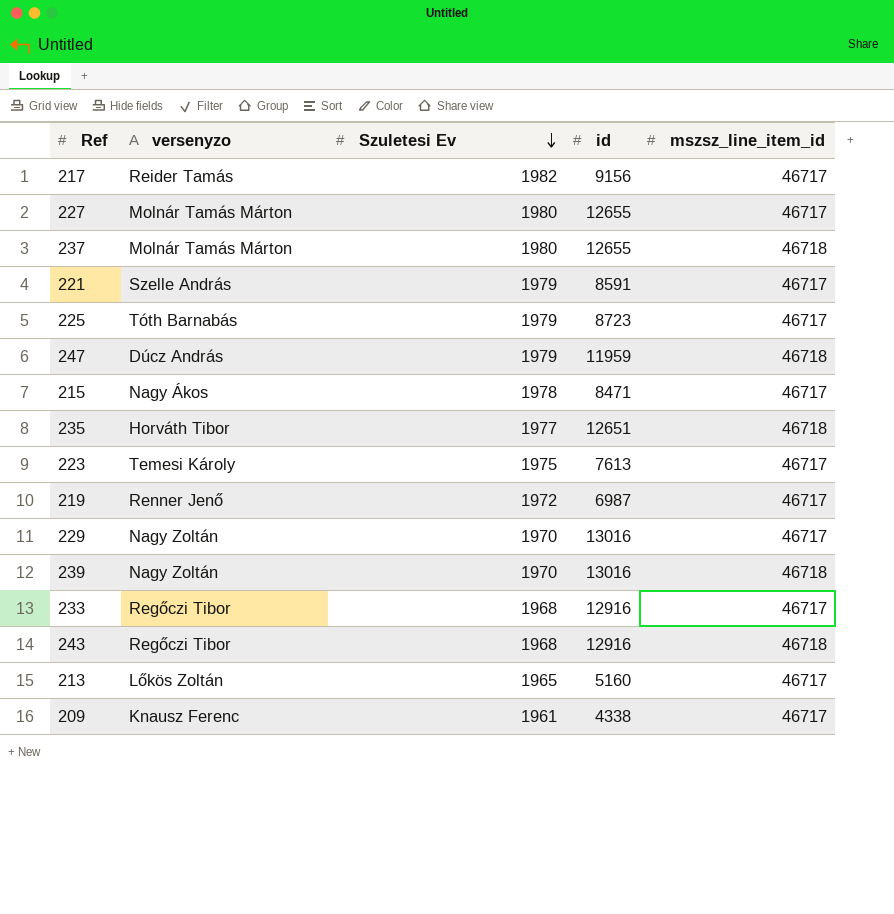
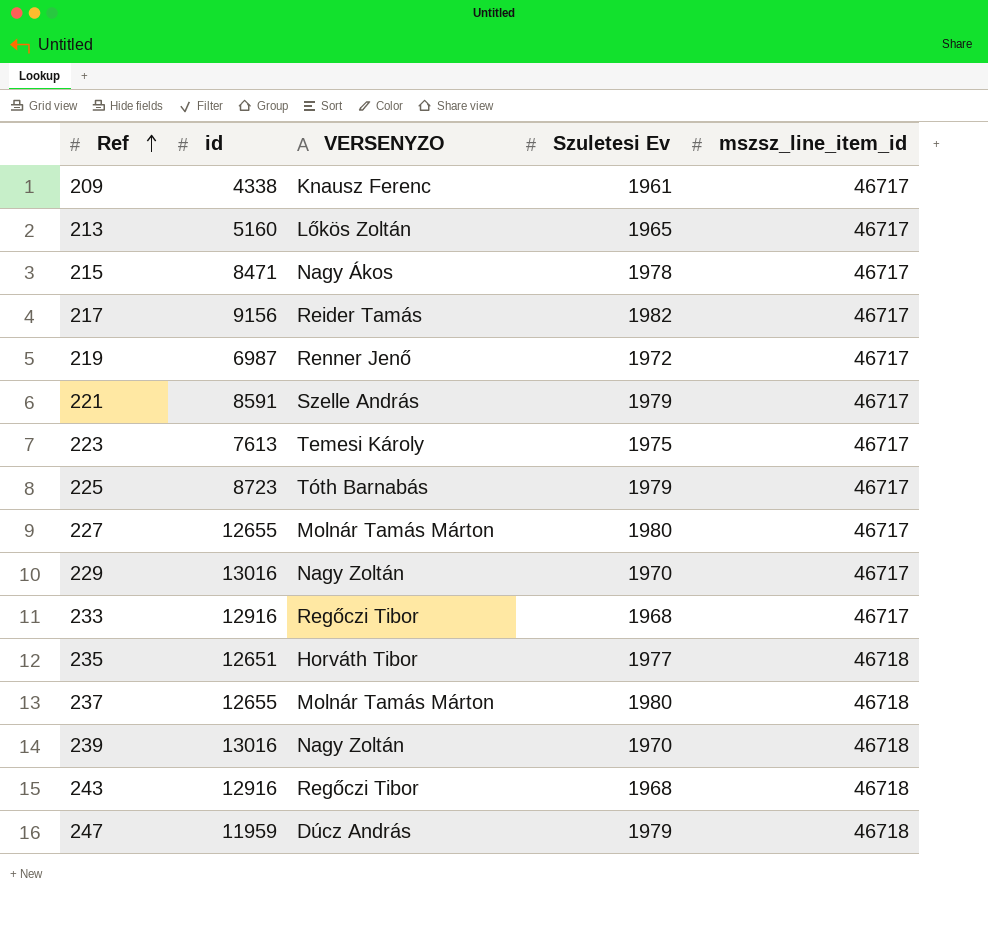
row order: Szuletesi Ev descending -> Ref ascending
column id | position: 4 -> 2
column name: versenyzo -> VERSENYZO

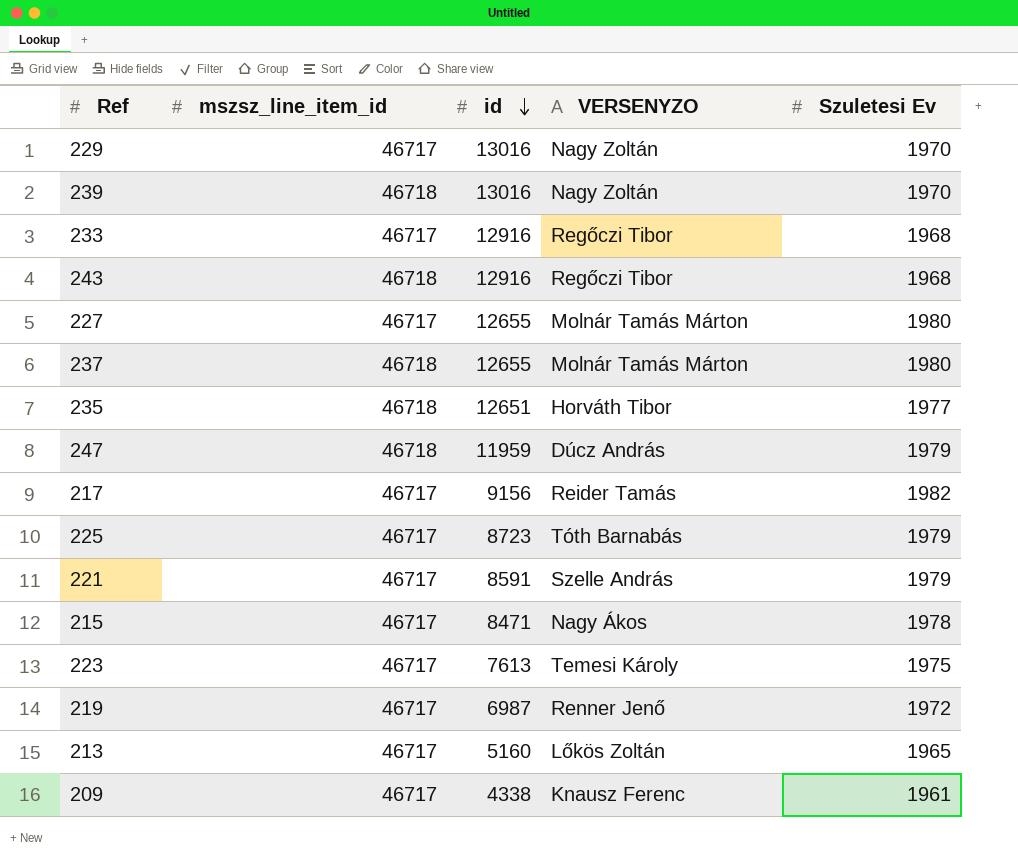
row order: Ref ascending -> id descending
column mszsz_line_item_id | position: 5 -> 2

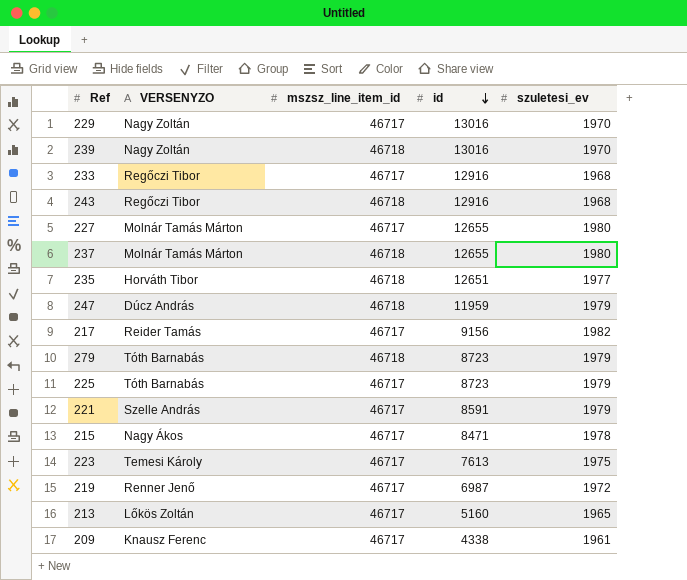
column VERSENYZO | position: 4 -> 2
column name: Szuletesi Ev -> szuletesi_ev
row 279: none -> Tóth Barnabás | 46718 | 8723 | 1979

